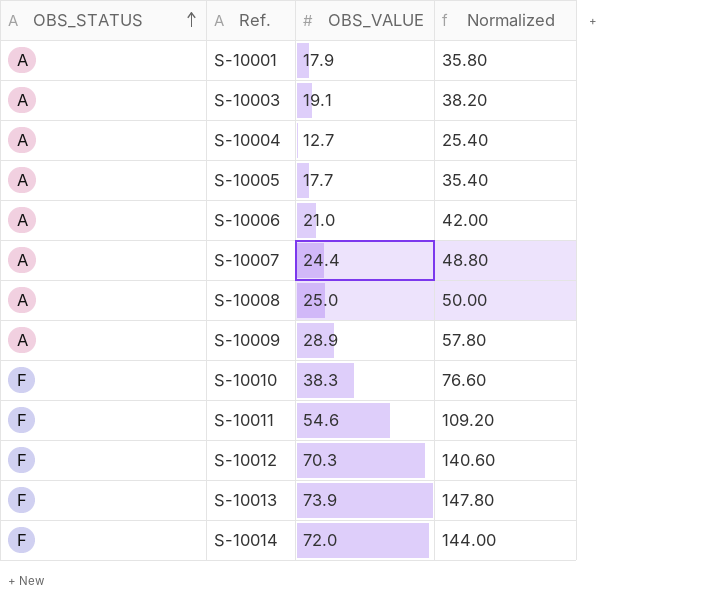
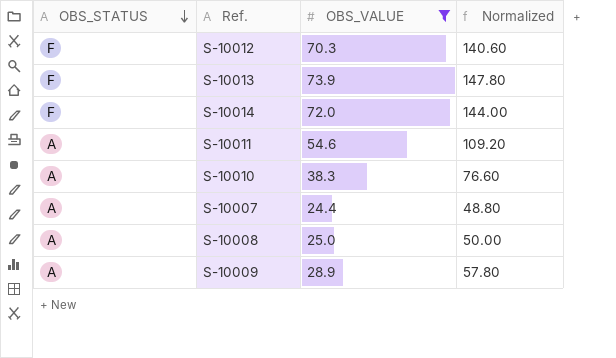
filter: none -> OBS_VALUE >= 24.4
row order: OBS_STATUS ascending -> OBS_STATUS descending
S-10011 | OBS_STATUS: F -> A
S-10010 | OBS_STATUS: F -> A

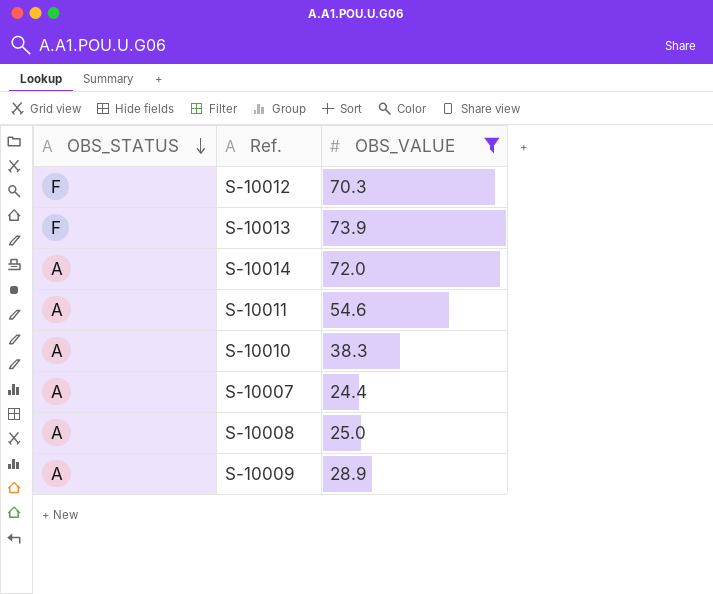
column Normalized | formula: [OBS_VALUE] * 2 -> none
S-10014 | OBS_STATUS: F -> A

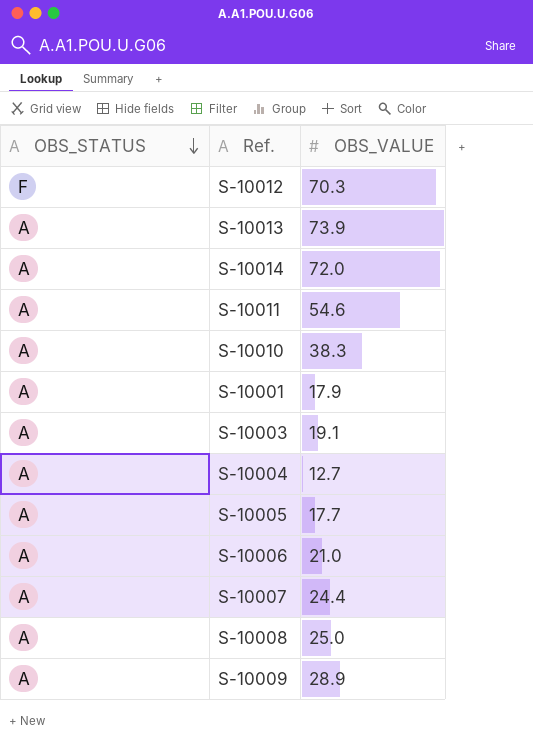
filter: OBS_VALUE >= 24.4 -> none
S-10013 | OBS_STATUS: F -> A

